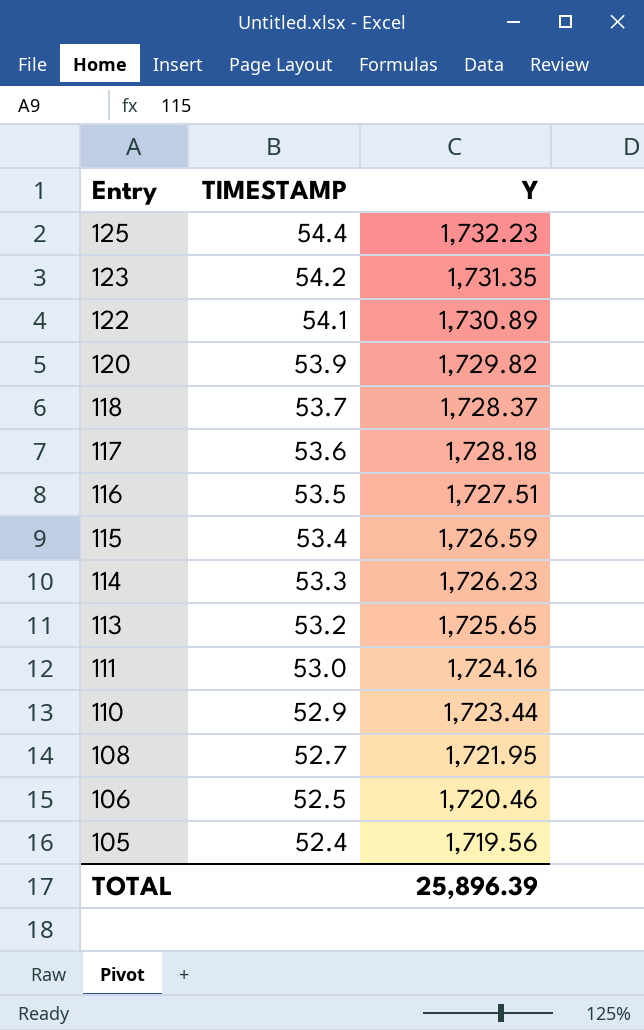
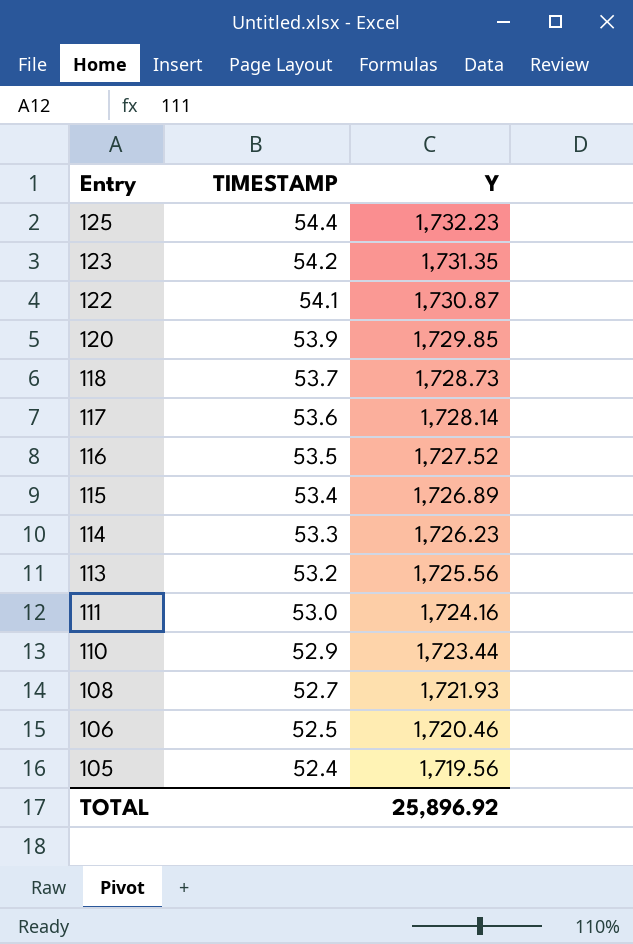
122 | Y: 1,730.89 -> 1,730.87
120 | Y: 1,729.82 -> 1,729.85
118 | Y: 1,728.37 -> 1,728.73
117 | Y: 1,728.18 -> 1,728.14
116 | Y: 1,727.51 -> 1,727.52
115 | Y: 1,726.59 -> 1,726.89
113 | Y: 1,725.65 -> 1,725.56
108 | Y: 1,721.95 -> 1,721.93
TOTAL | Y: 25,896.39 -> 25,896.92

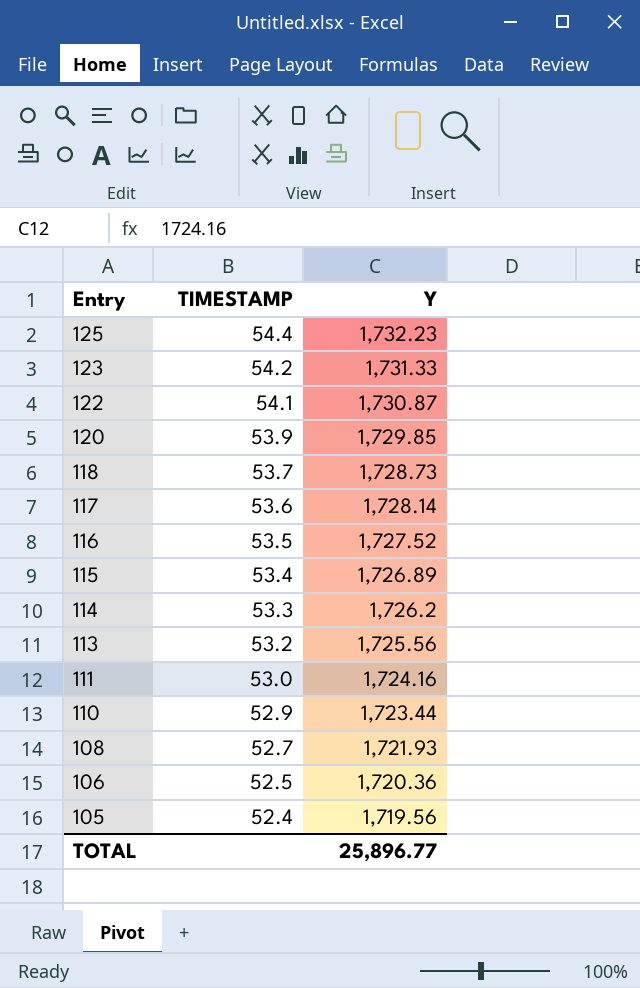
123 | Y: 1,731.35 -> 1,731.33
114 | Y: 1,726.23 -> 1,726.2
106 | Y: 1,720.46 -> 1,720.36
TOTAL | Y: 25,896.92 -> 25,896.77

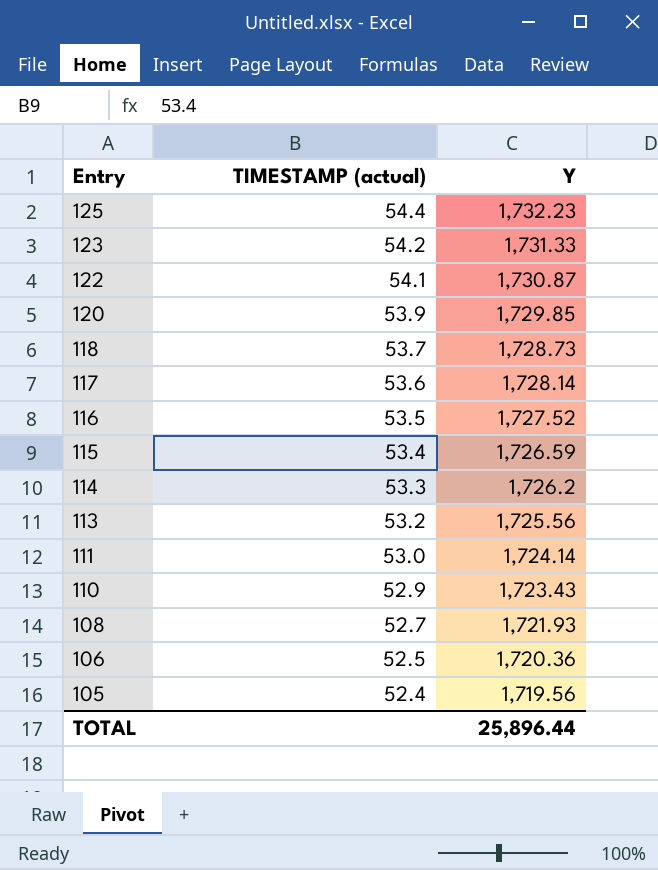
column name: TIMESTAMP -> TIMESTAMP (actual)
115 | Y: 1,726.89 -> 1,726.59
111 | Y: 1,724.16 -> 1,724.14
110 | Y: 1,723.44 -> 1,723.43
TOTAL | Y: 25,896.77 -> 25,896.44

